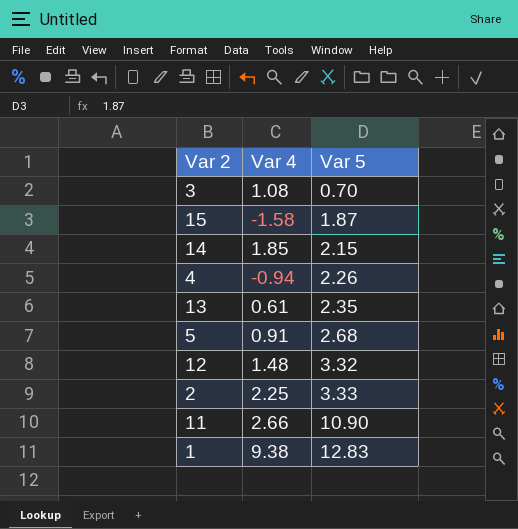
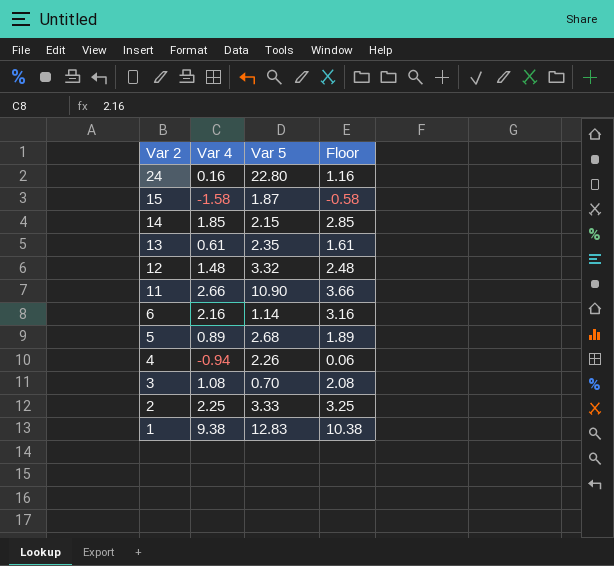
row order: Var 5 ascending -> Var 2 descending
column Floor | formula: none -> [Var 4] + 1
row 24: none -> 0.16 | 22.80 | 1.16
row 6: none -> 2.16 | 1.14 | 3.16
5 | Var 4: 0.91 -> 0.89

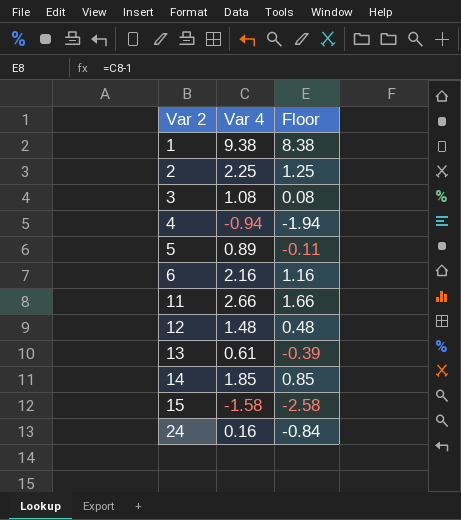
row order: Var 2 descending -> Var 2 ascending
column Var 5 | position: 3 -> none
column Floor | formula: [Var 4] + 1 -> [Var 4] - 1

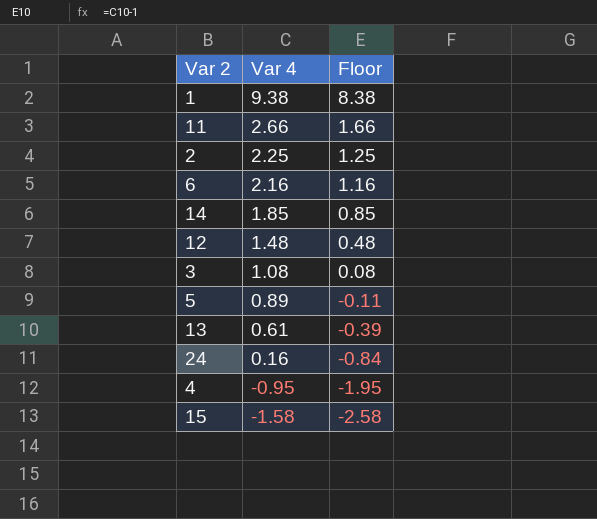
row order: Var 2 ascending -> Var 4 descending
4 | Var 4: -0.94 -> -0.95
4 | Floor: -1.94 -> -1.95

